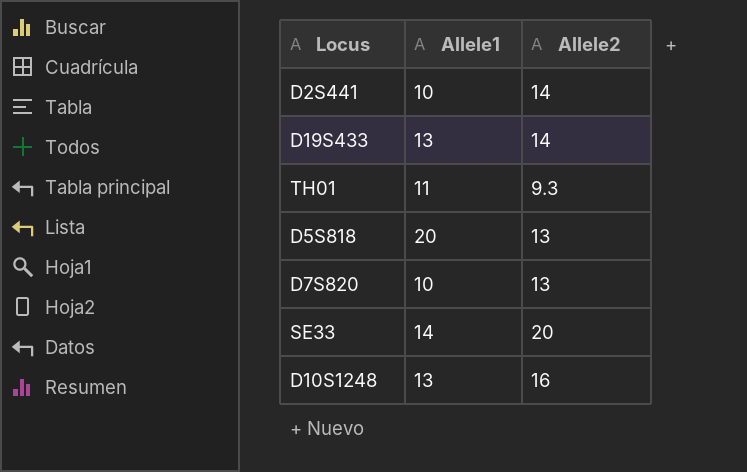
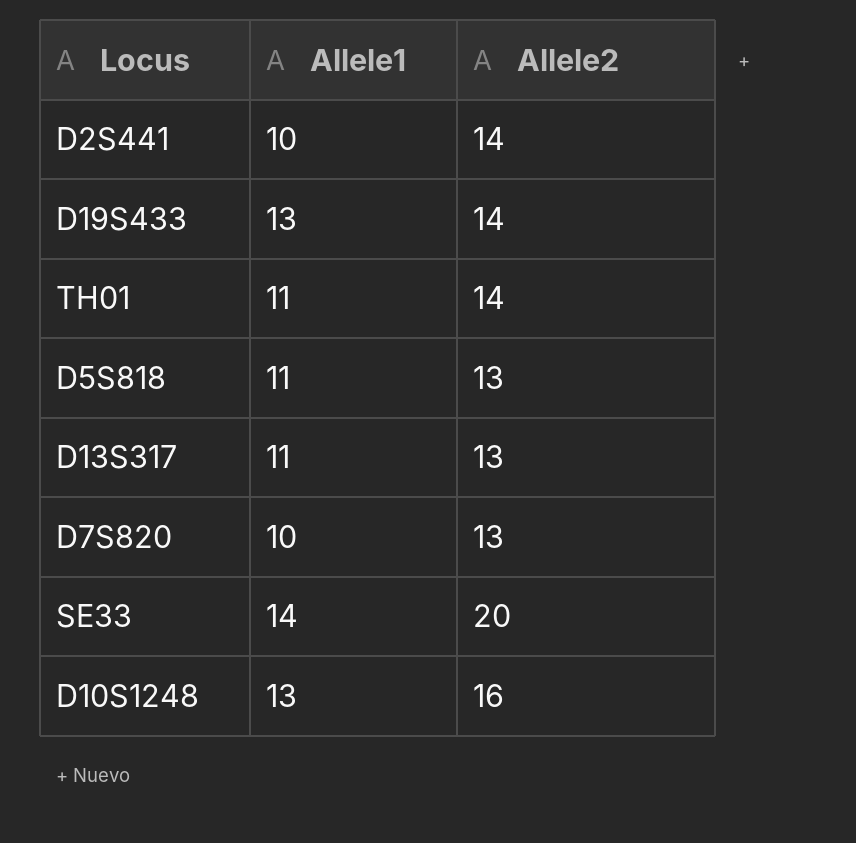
TH01 | Allele2: 9.3 -> 14
D5S818 | Allele1: 20 -> 11
row D13S317: none -> 11 | 13

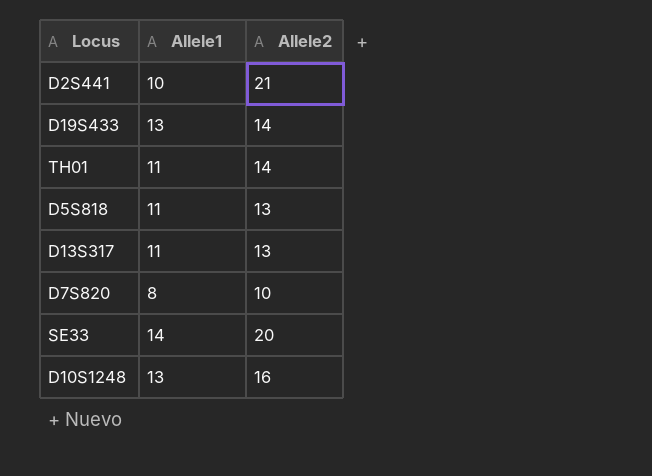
D2S441 | Allele2: 14 -> 21
D7S820 | Allele1: 10 -> 8
D7S820 | Allele2: 13 -> 10

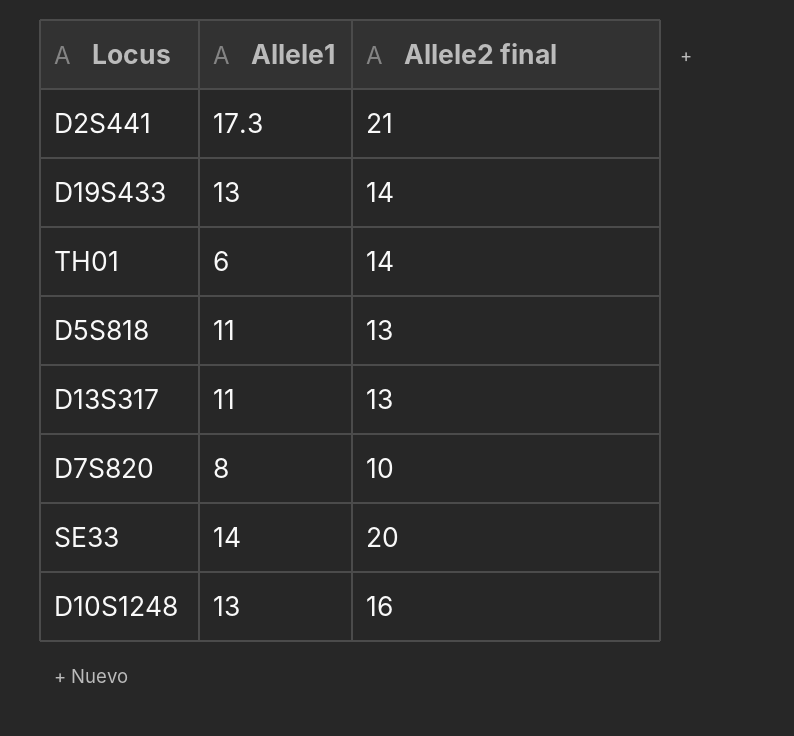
column name: Allele2 -> Allele2 final
D2S441 | Allele1: 10 -> 17.3
TH01 | Allele1: 11 -> 6

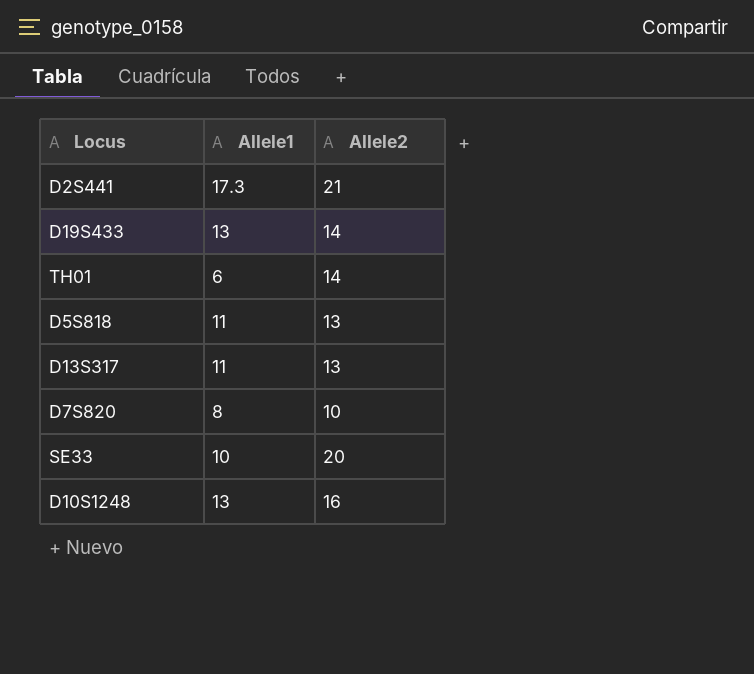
column name: Allele2 final -> Allele2
SE33 | Allele1: 14 -> 10

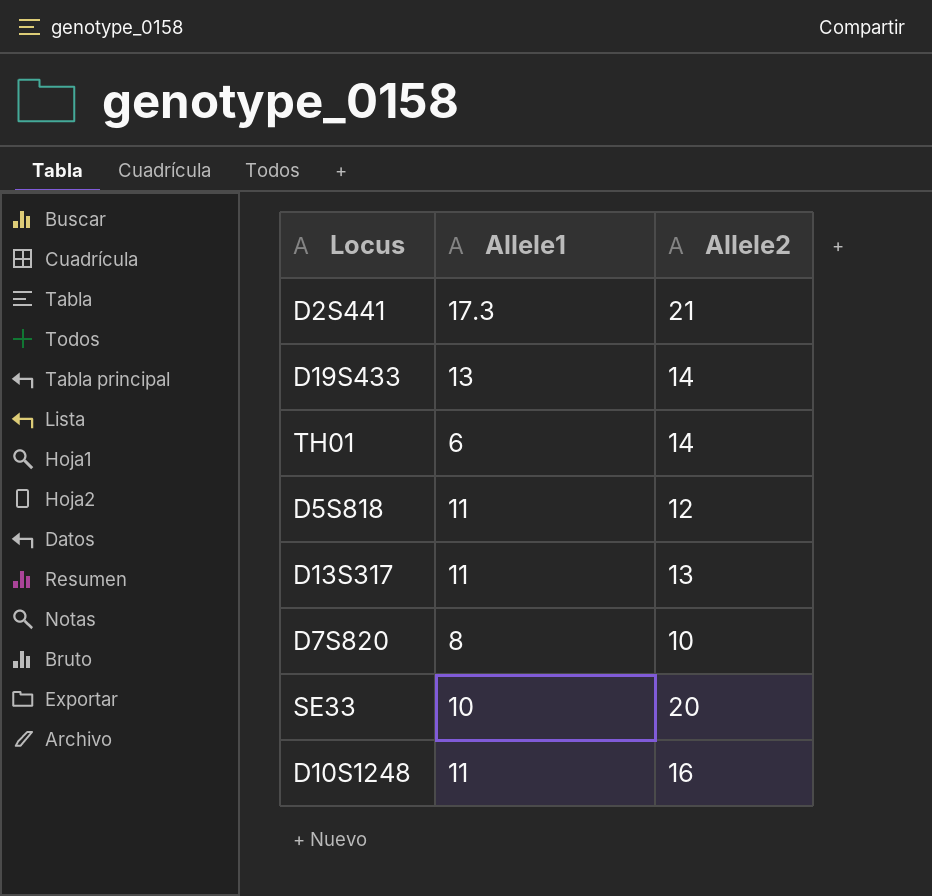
D5S818 | Allele2: 13 -> 12
D10S1248 | Allele1: 13 -> 11

